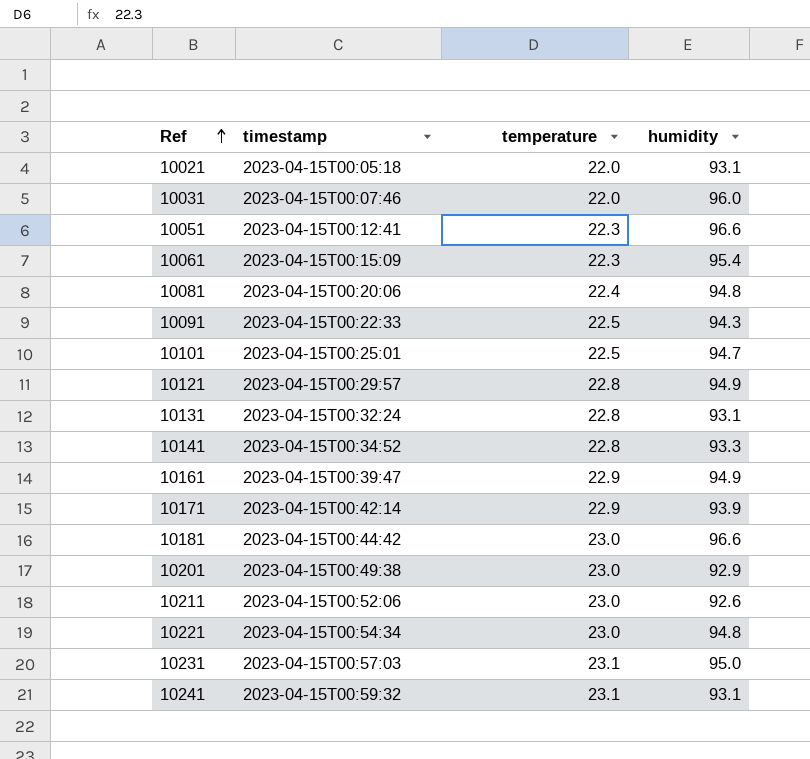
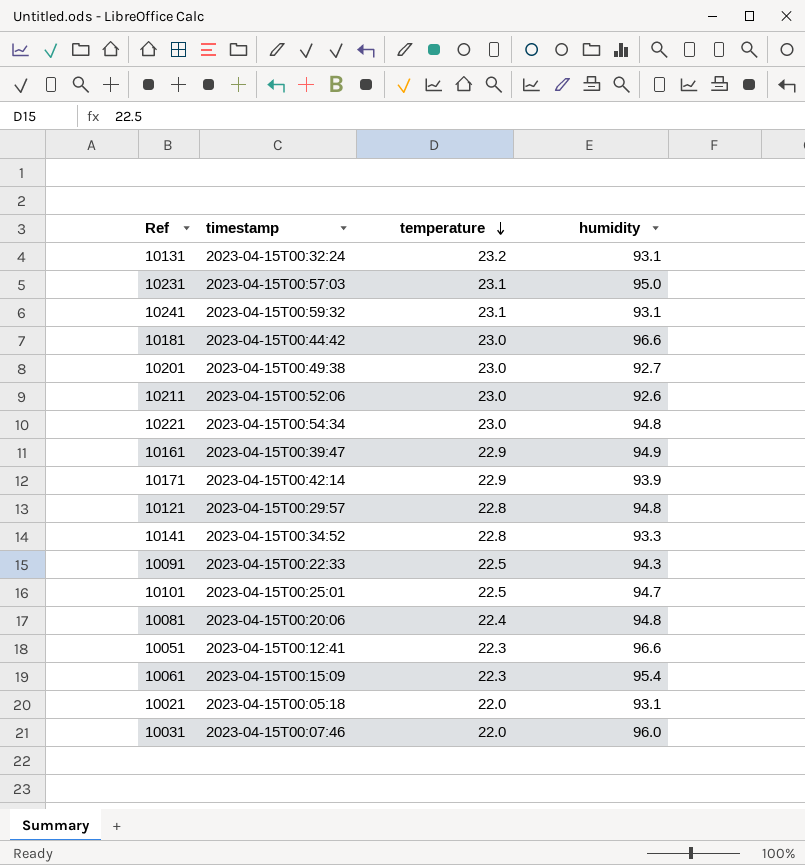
row order: Ref ascending -> temperature descending
10131 | temperature: 22.8 -> 23.2
10201 | humidity: 92.9 -> 92.7
10121 | humidity: 94.9 -> 94.8

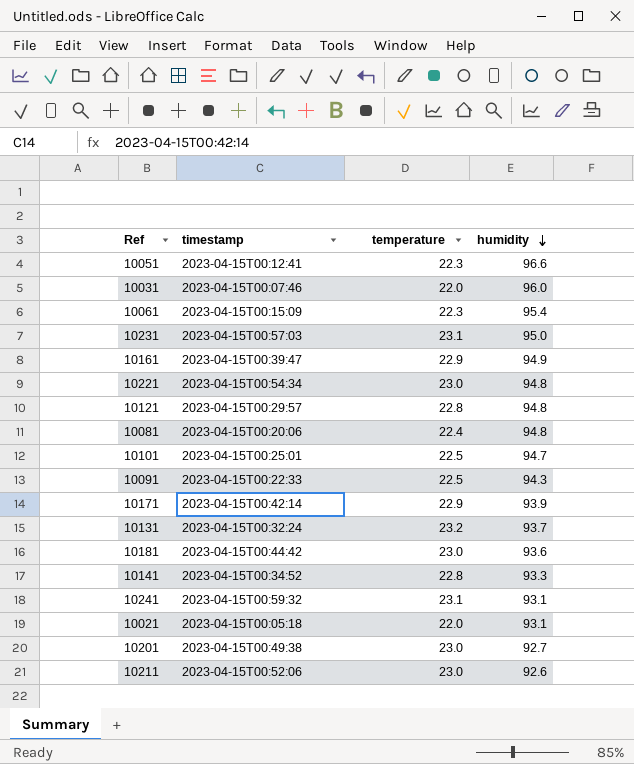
row order: temperature descending -> humidity descending
10131 | humidity: 93.1 -> 93.7
10181 | humidity: 96.6 -> 93.6

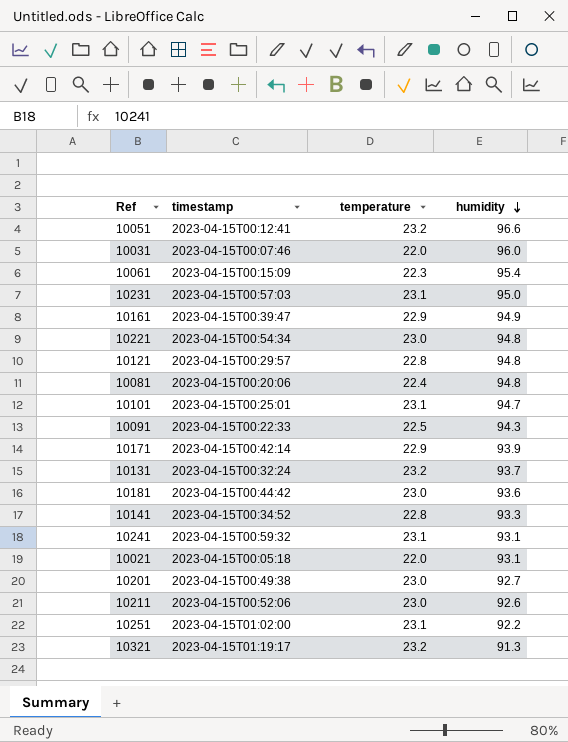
10051 | temperature: 22.3 -> 23.2
10101 | temperature: 22.5 -> 23.1
row 10251: none -> 2023-04-15T01:02:00 | 23.1 | 92.2
row 10321: none -> 2023-04-15T01:19:17 | 23.2 | 91.3

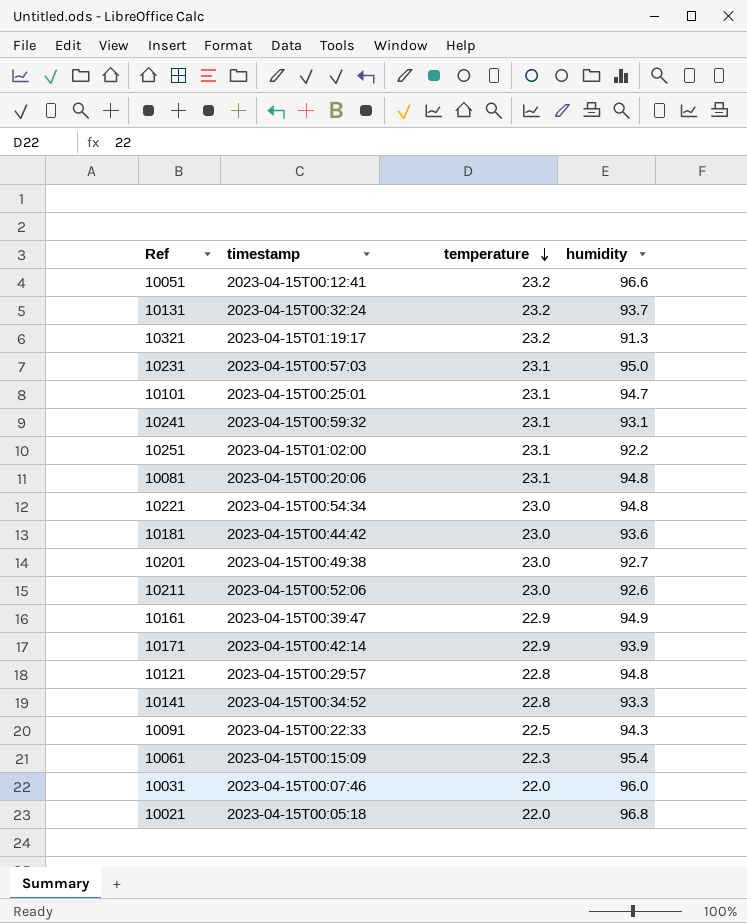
row order: humidity descending -> temperature descending
10081 | temperature: 22.4 -> 23.1
10021 | humidity: 93.1 -> 96.8

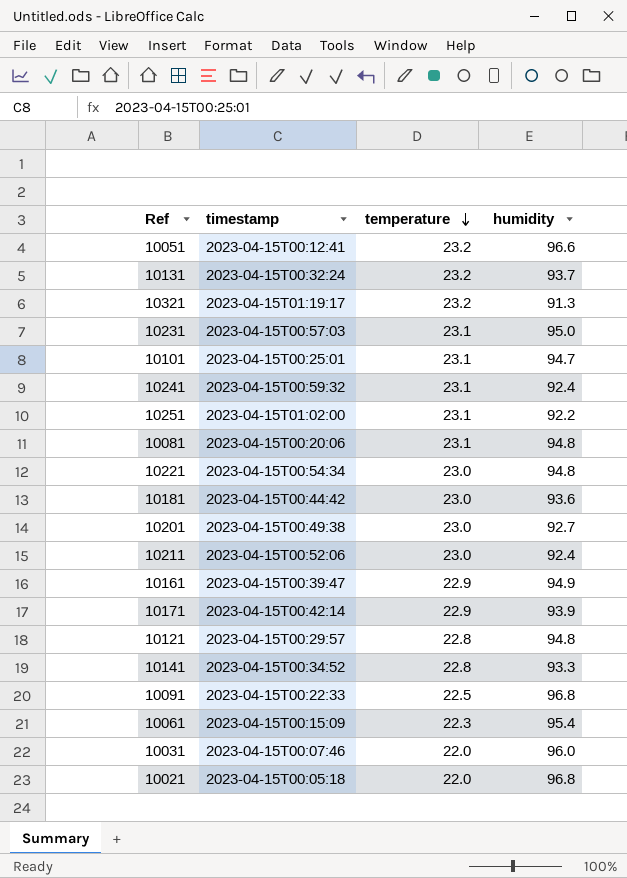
10241 | humidity: 93.1 -> 92.4
10211 | humidity: 92.6 -> 92.4
10091 | humidity: 94.3 -> 96.8

